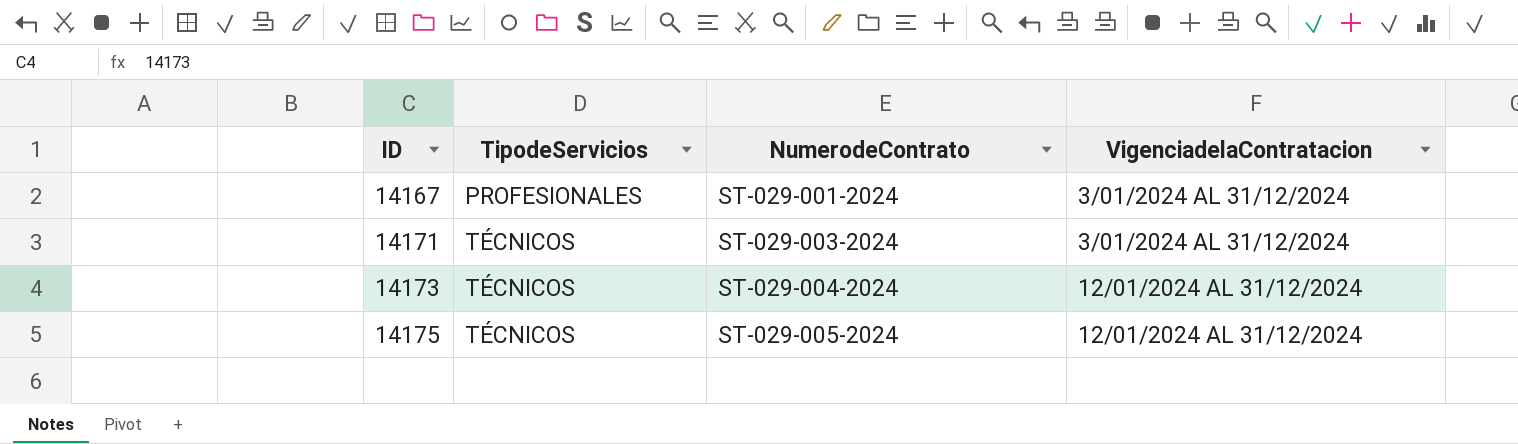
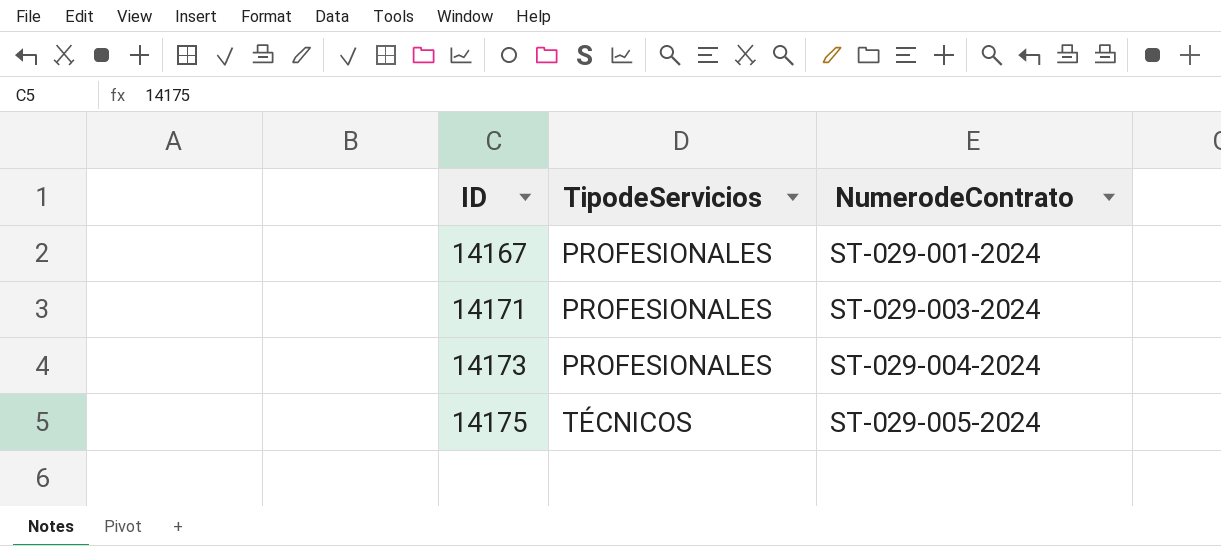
column VigenciadelaContratacion | position: 4 -> none
14171 | TipodeServicios: TÉCNICOS -> PROFESIONALES
14173 | TipodeServicios: TÉCNICOS -> PROFESIONALES

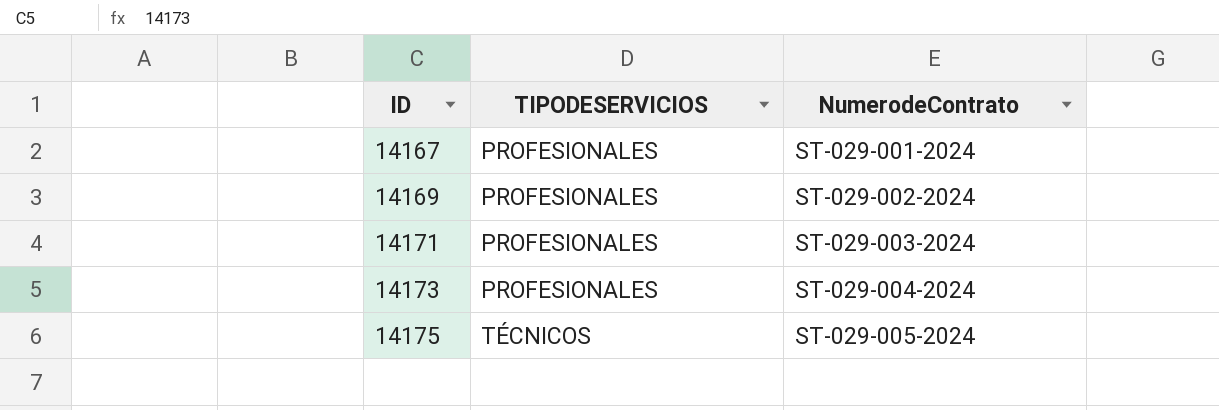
column name: TipodeServicios -> TIPODESERVICIOS
row 14169: none -> PROFESIONALES | ST-029-002-2024

